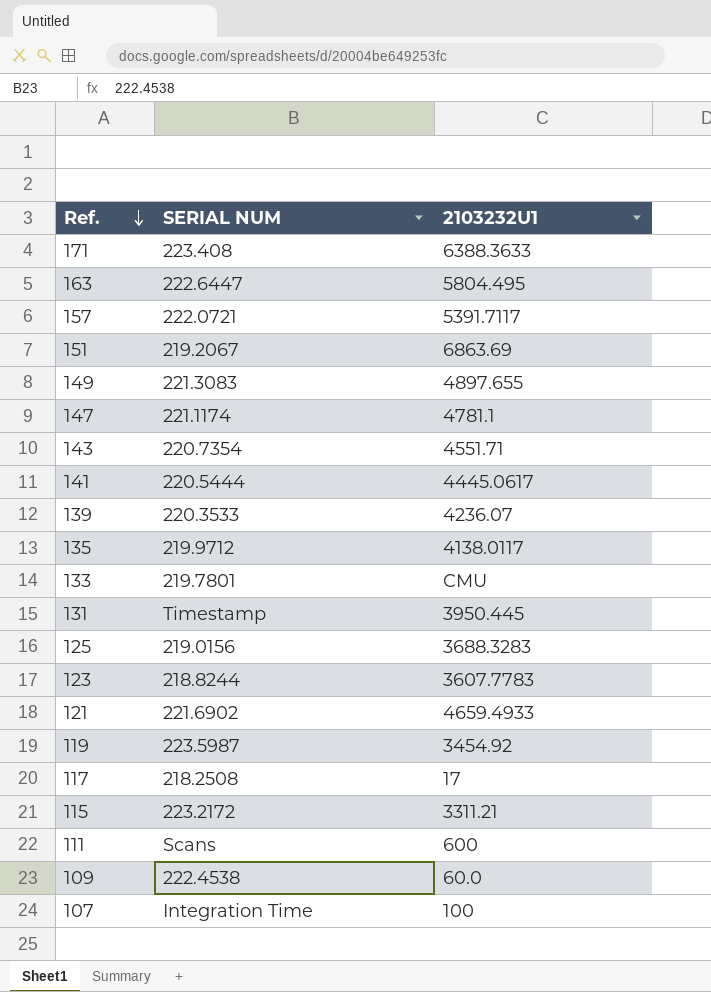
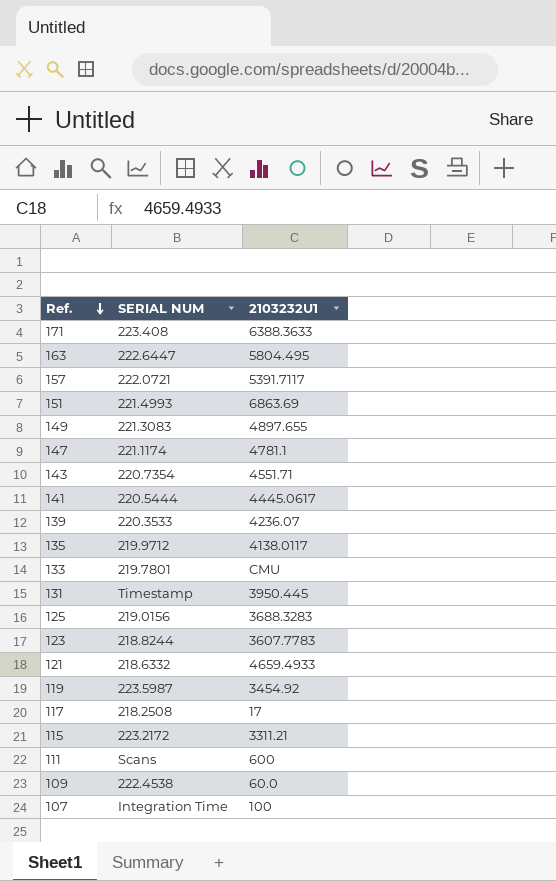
151 | SERIAL NUM: 219.2067 -> 221.4993
121 | SERIAL NUM: 221.6902 -> 218.6332

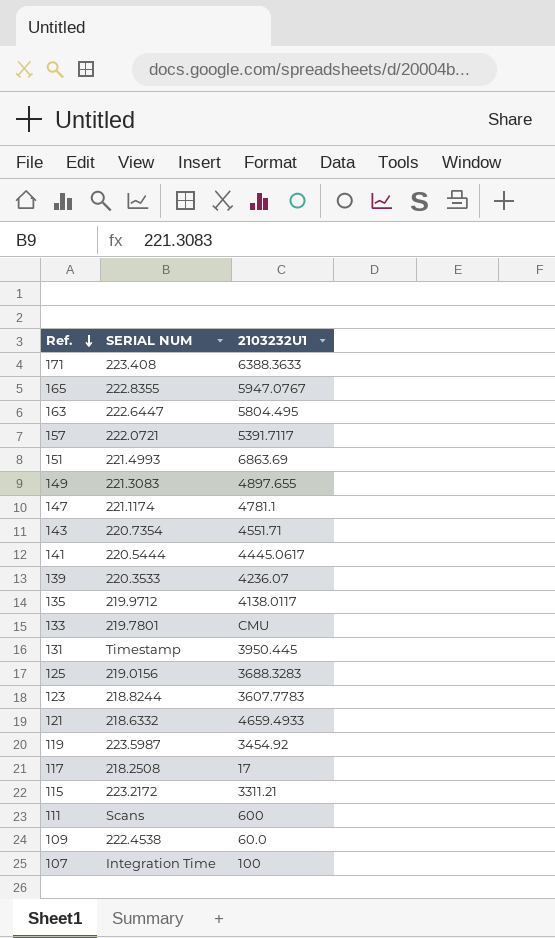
row 165: none -> 222.8355 | 5947.0767

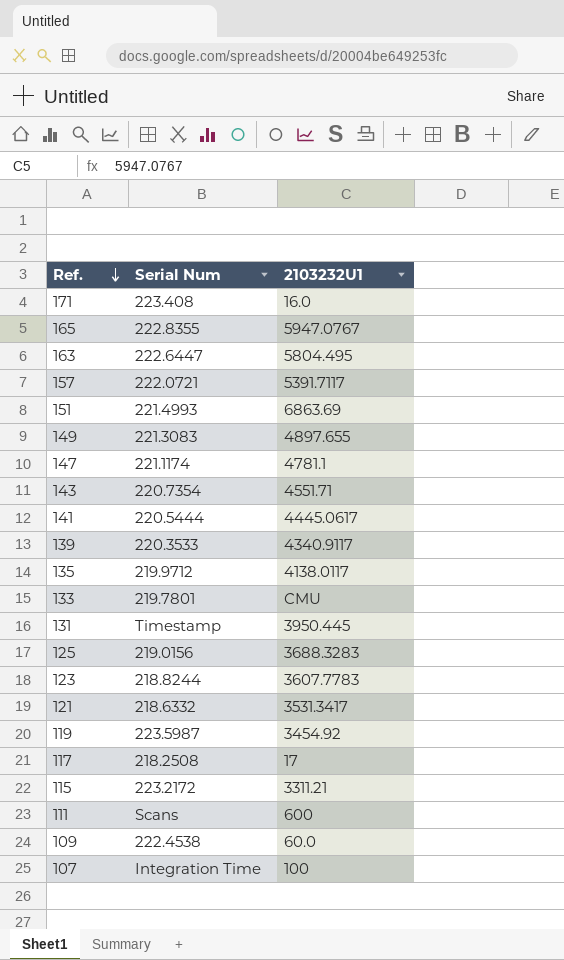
column name: SERIAL NUM -> Serial Num
171 | 2103232U1: 6388.3633 -> 16.0
139 | 2103232U1: 4236.07 -> 4340.9117
121 | 2103232U1: 4659.4933 -> 3531.3417

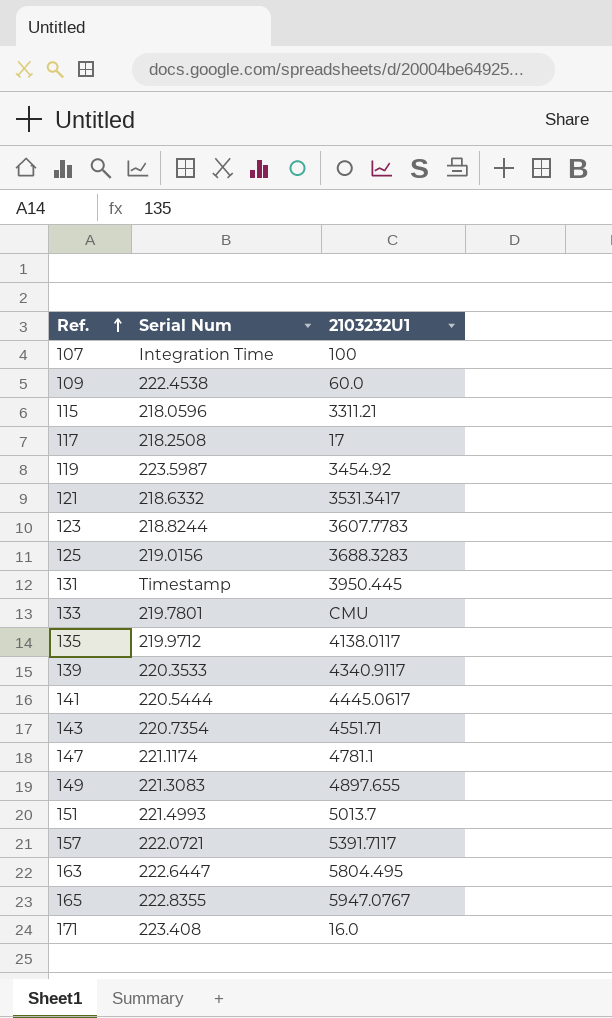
row order: Ref. descending -> Ref. ascending
row 111: Scans | 600 -> none
115 | Serial Num: 223.2172 -> 218.0596
151 | 2103232U1: 6863.69 -> 5013.7

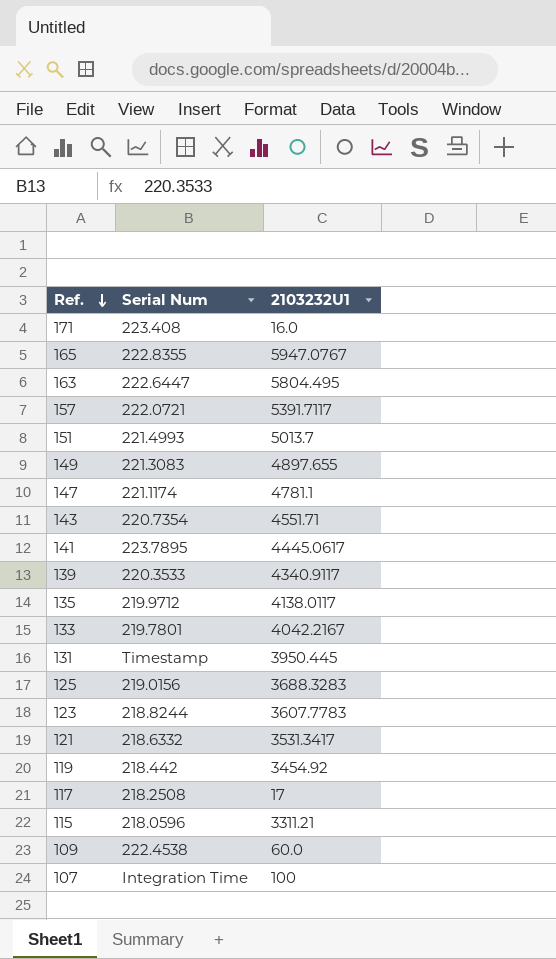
row order: Ref. ascending -> Ref. descending
141 | Serial Num: 220.5444 -> 223.7895
133 | 2103232U1: CMU -> 4042.2167
119 | Serial Num: 223.5987 -> 218.442

